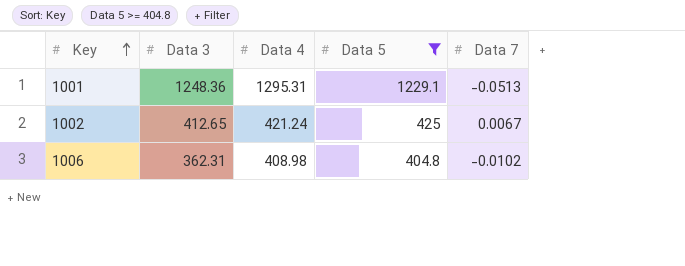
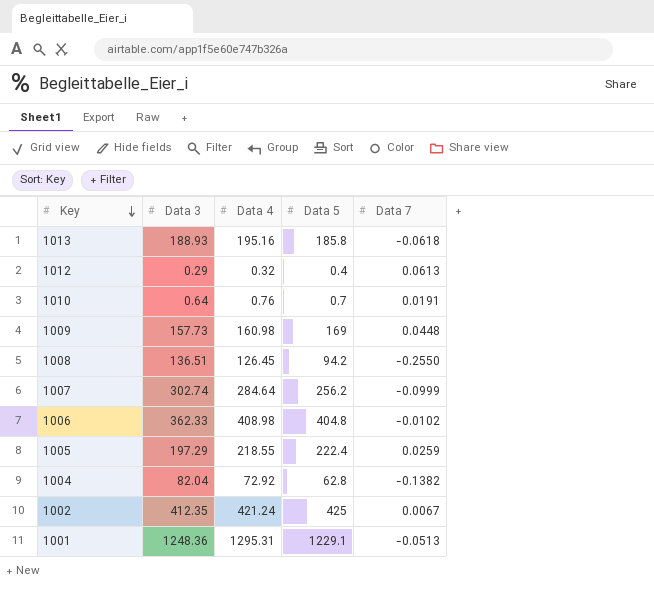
filter: Data 5 >= 404.8 -> none
row order: Key ascending -> Key descending
1006 | Data 3: 362.31 -> 362.33
1002 | Data 3: 412.65 -> 412.35

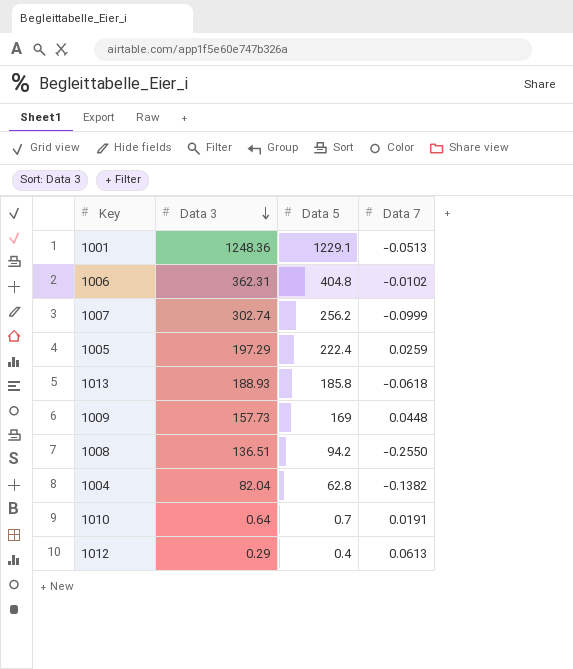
row order: Key descending -> Data 3 descending
column Data 4 | position: 3 -> none
row 1002: 412.35 | 421.24 | 425 | 0.0067 -> none
1006 | Data 3: 362.33 -> 362.31

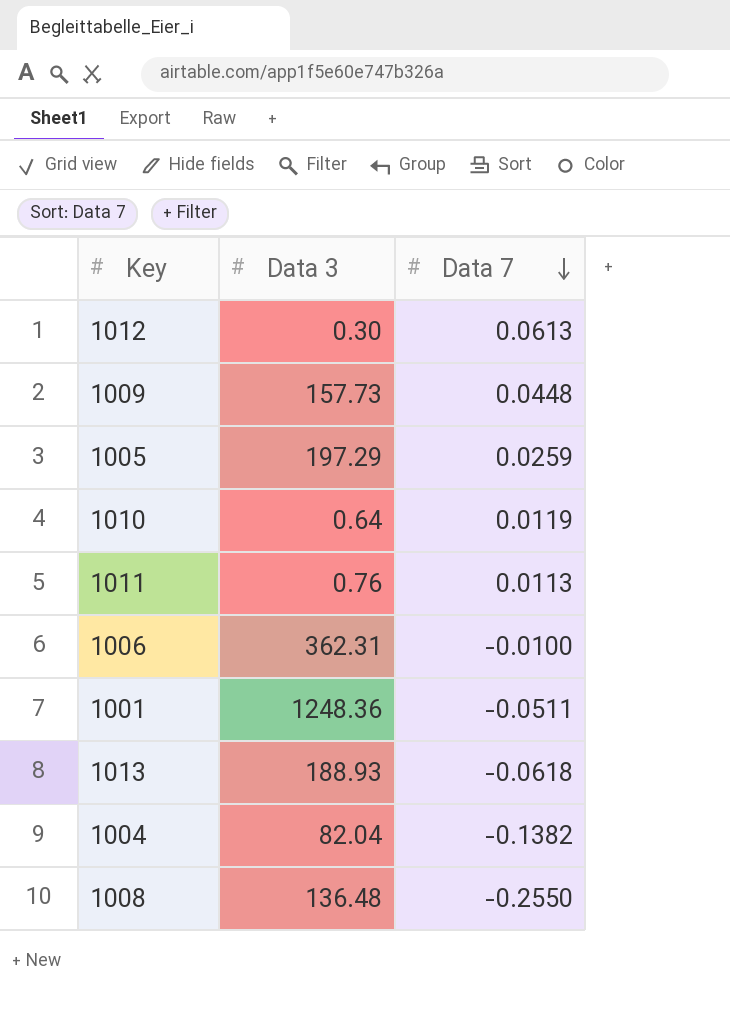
row order: Data 3 descending -> Data 7 descending
column Data 5 | position: 3 -> none
row 1007: 302.74 | 256.2 | -0.0999 -> none
1012 | Data 3: 0.29 -> 0.30
1010 | Data 7: 0.0191 -> 0.0119
row 1011: none -> 0.76 | 0.0113
1006 | Data 7: -0.0102 -> -0.0100
1001 | Data 7: -0.0513 -> -0.0511
1008 | Data 3: 136.51 -> 136.48

